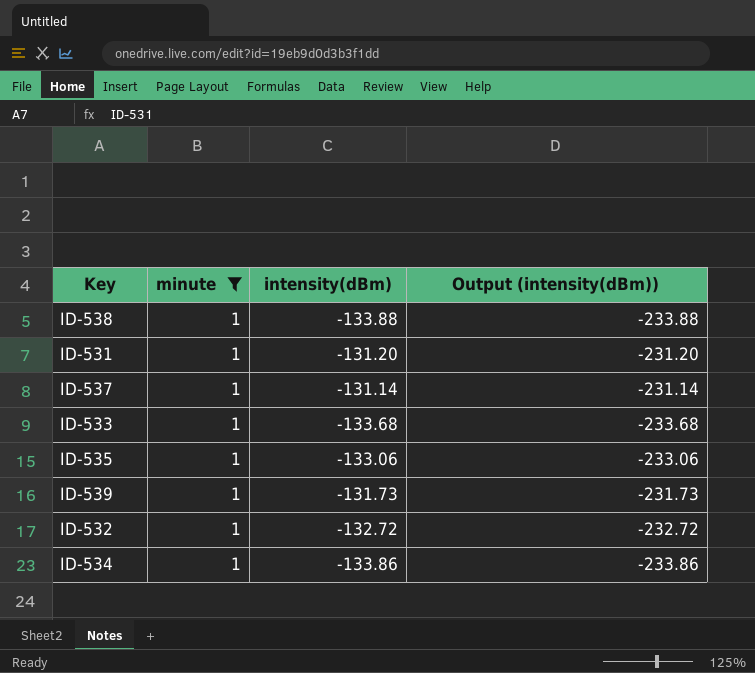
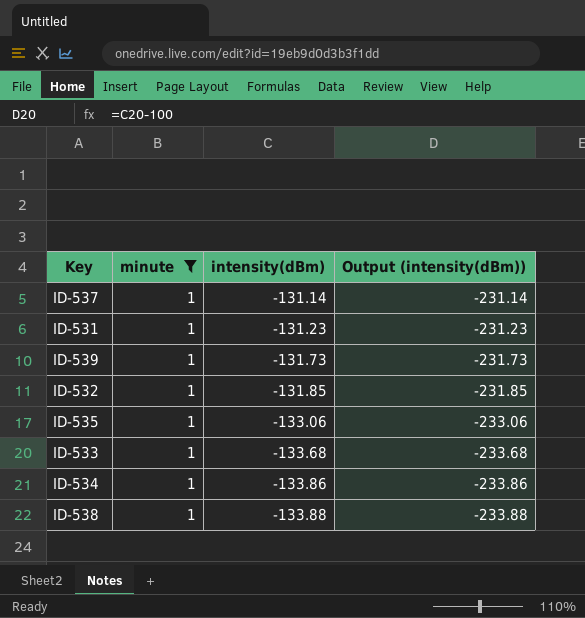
row order: none -> intensity(dBm) descending
ID-531 | intensity(dBm): -131.20 -> -131.23
ID-531 | Output (intensity(dBm)): -231.20 -> -231.23
ID-532 | intensity(dBm): -132.72 -> -131.85
ID-532 | Output (intensity(dBm)): -232.72 -> -231.85

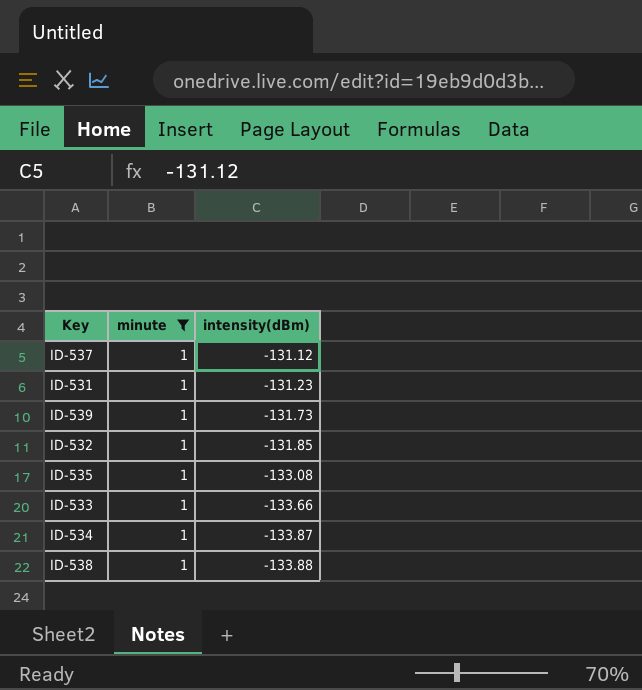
column Output (intensity(dBm)) | formula: [intensity(dBm)] - 100 -> none
ID-537 | intensity(dBm): -131.14 -> -131.12
ID-535 | intensity(dBm): -133.06 -> -133.08
ID-533 | intensity(dBm): -133.68 -> -133.66
ID-534 | intensity(dBm): -133.86 -> -133.87

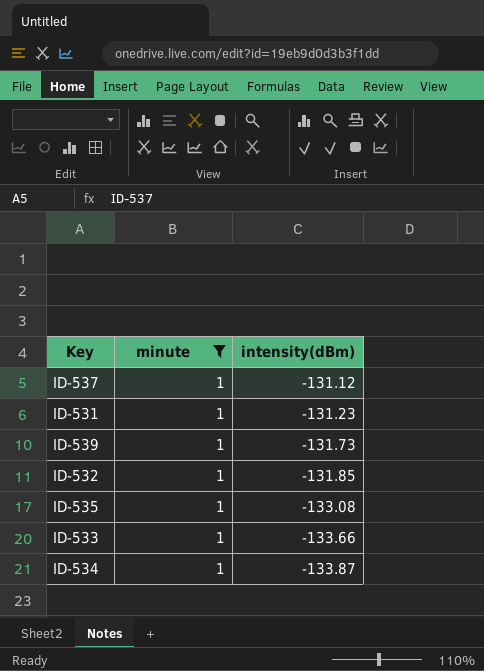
row ID-538: 1 | -133.88 -> none

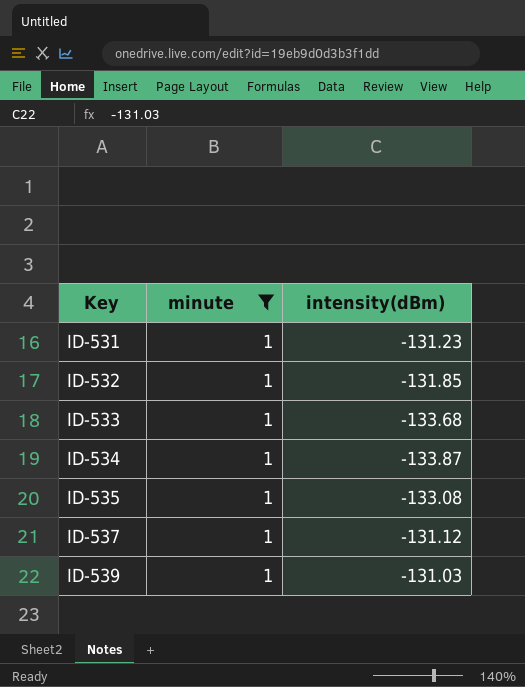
row order: intensity(dBm) descending -> Key ascending
ID-533 | intensity(dBm): -133.66 -> -133.68
ID-539 | intensity(dBm): -131.73 -> -131.03

